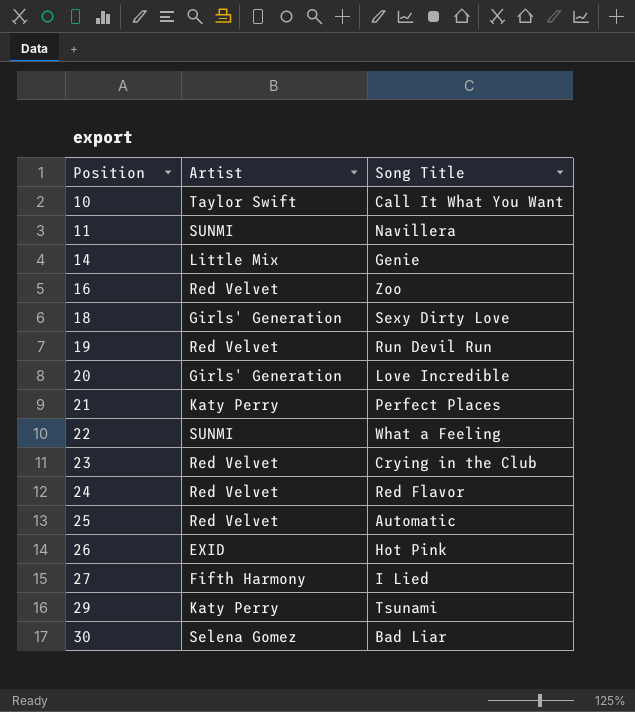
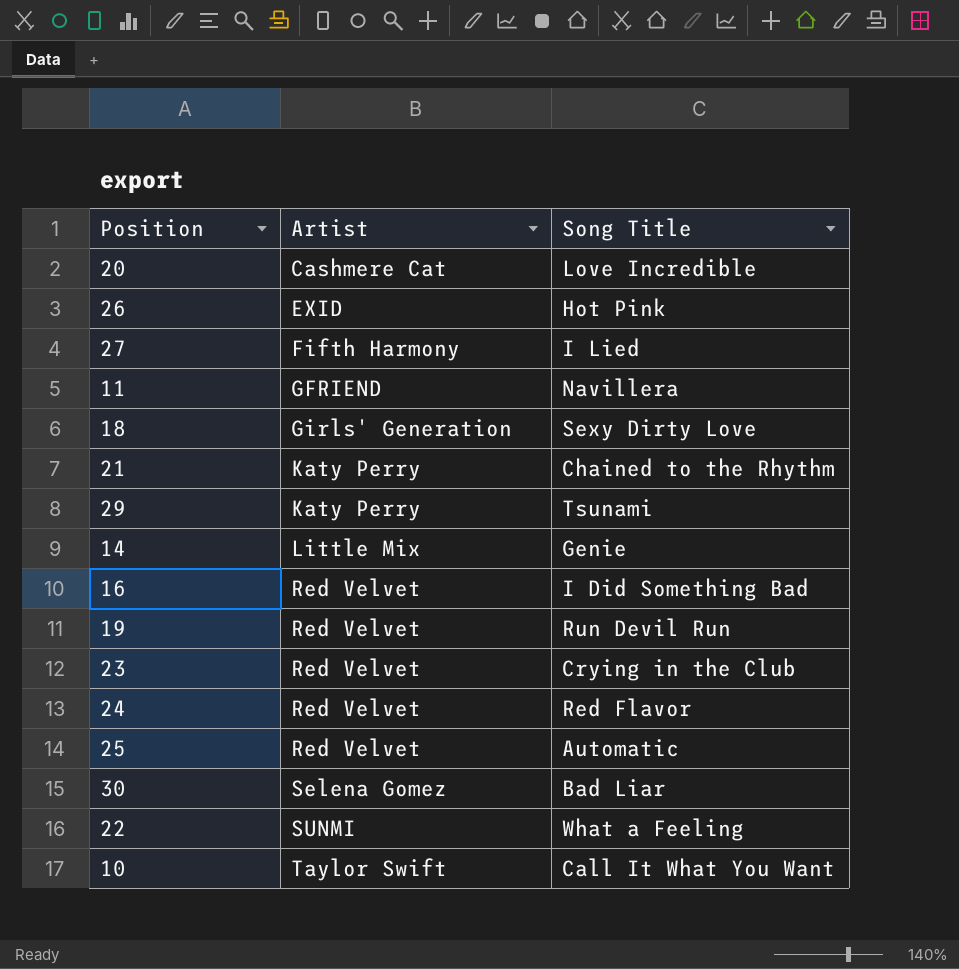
row order: Position ascending -> Artist ascending
20 | Artist: Girls' Generation -> Cashmere Cat
11 | Artist: SUNMI -> GFRIEND
21 | Song Title: Perfect Places -> Chained to the Rhythm
16 | Song Title: Zoo -> I Did Something Bad

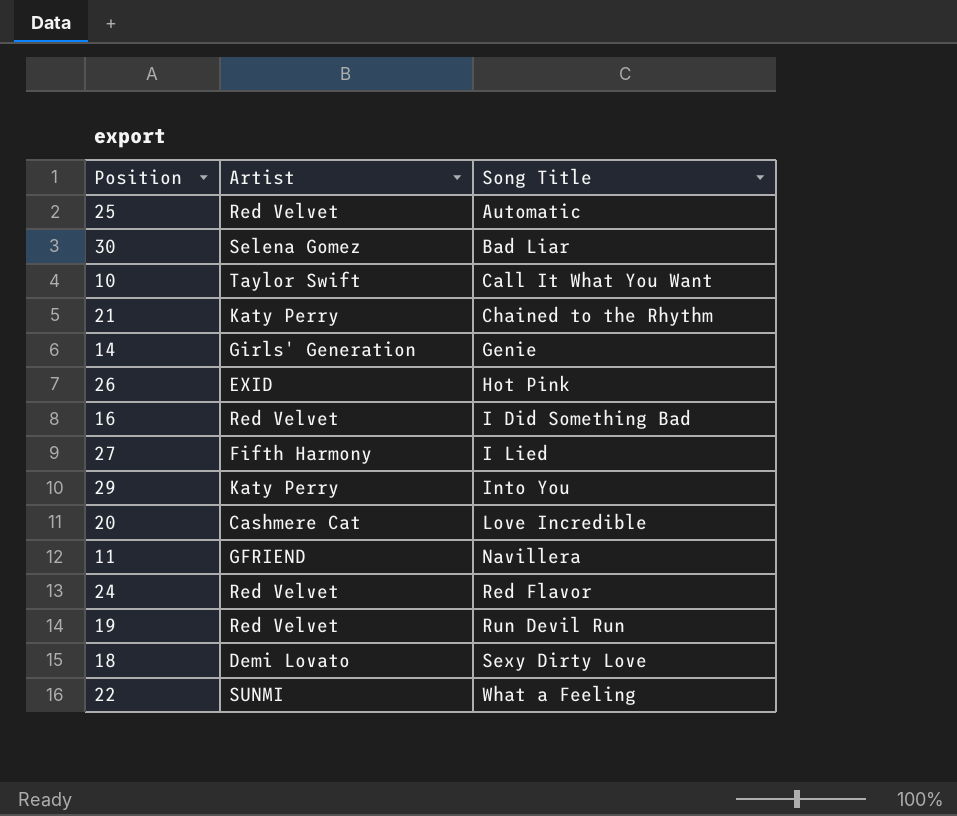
row order: Artist ascending -> Song Title ascending
row 23: Red Velvet | Crying in the Club -> none
14 | Artist: Little Mix -> Girls' Generation
29 | Song Title: Tsunami -> Into You
18 | Artist: Girls' Generation -> Demi Lovato

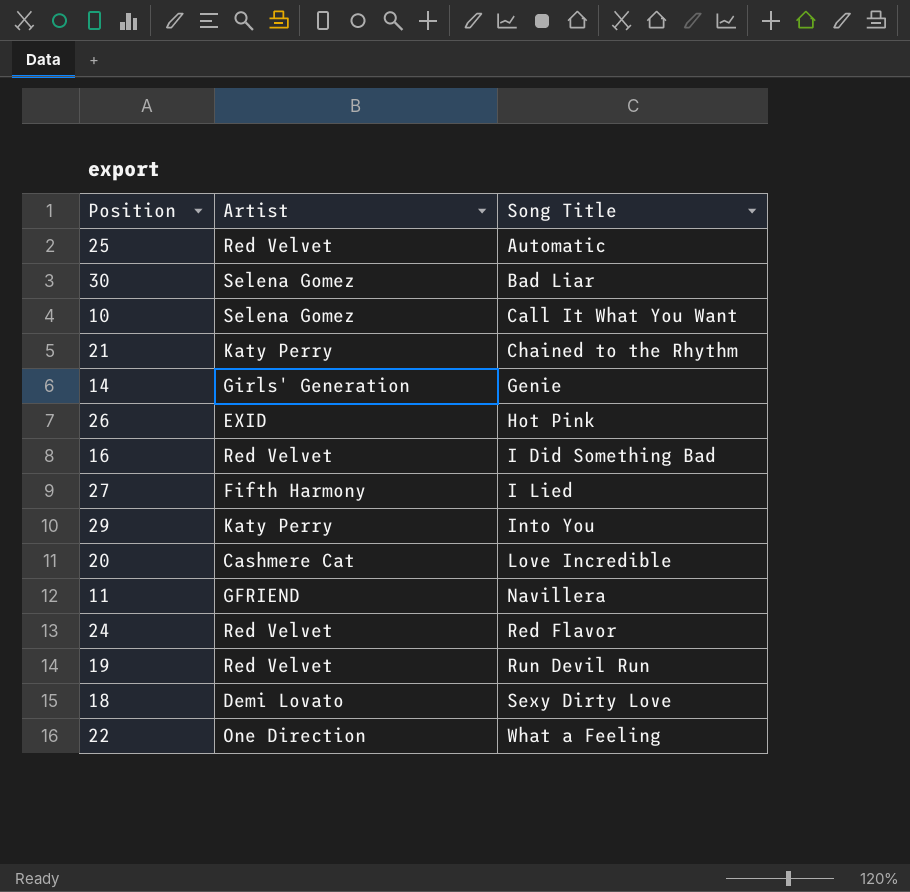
10 | Artist: Taylor Swift -> Selena Gomez
22 | Artist: SUNMI -> One Direction

